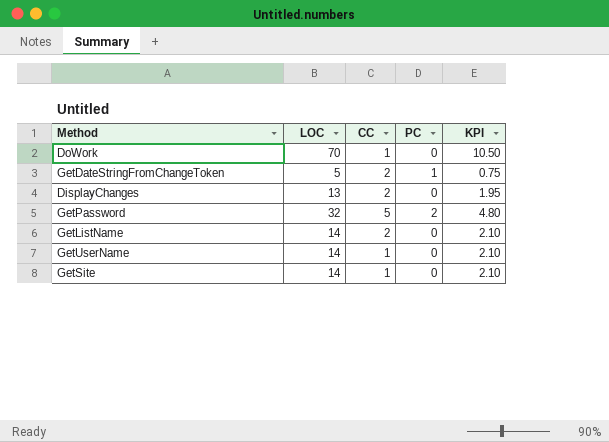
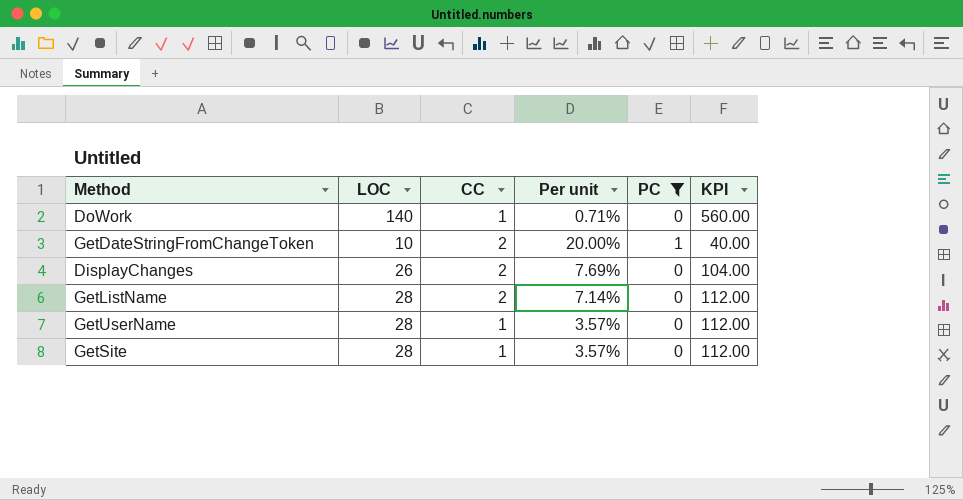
filter: none -> PC != 2
column Per unit | formula: none -> [CC] / [LOC]
column KPI | formula: [LOC] * 0.15 -> [LOC] * 4
DoWork | LOC: 70 -> 140
GetDateStringFromChangeToken | LOC: 5 -> 10
DisplayChanges | LOC: 13 -> 26
GetListName | LOC: 14 -> 28
GetUserName | LOC: 14 -> 28
GetSite | LOC: 14 -> 28

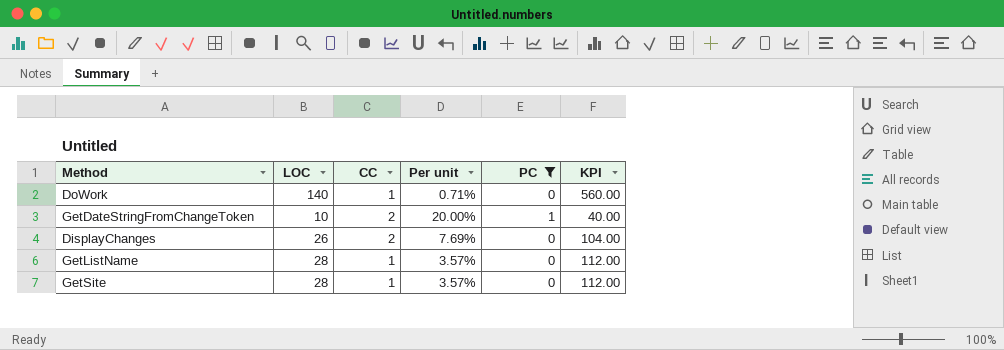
row GetUserName: 28 | 1 | 3.57% | 0 | 112.00 -> none
GetListName | CC: 2 -> 1
GetListName | Per unit: 7.14% -> 3.57%

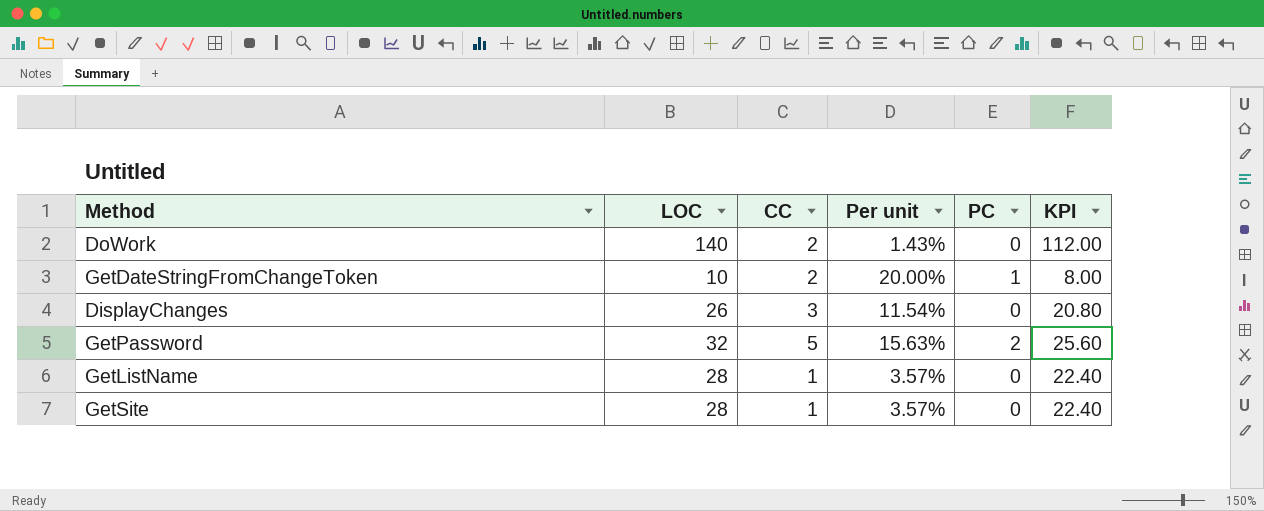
filter: PC != 2 -> none
column KPI | formula: [LOC] * 4 -> [LOC] * 0.8
DoWork | CC: 1 -> 2
DoWork | Per unit: 0.71% -> 1.43%
DisplayChanges | CC: 2 -> 3
DisplayChanges | Per unit: 7.69% -> 11.54%

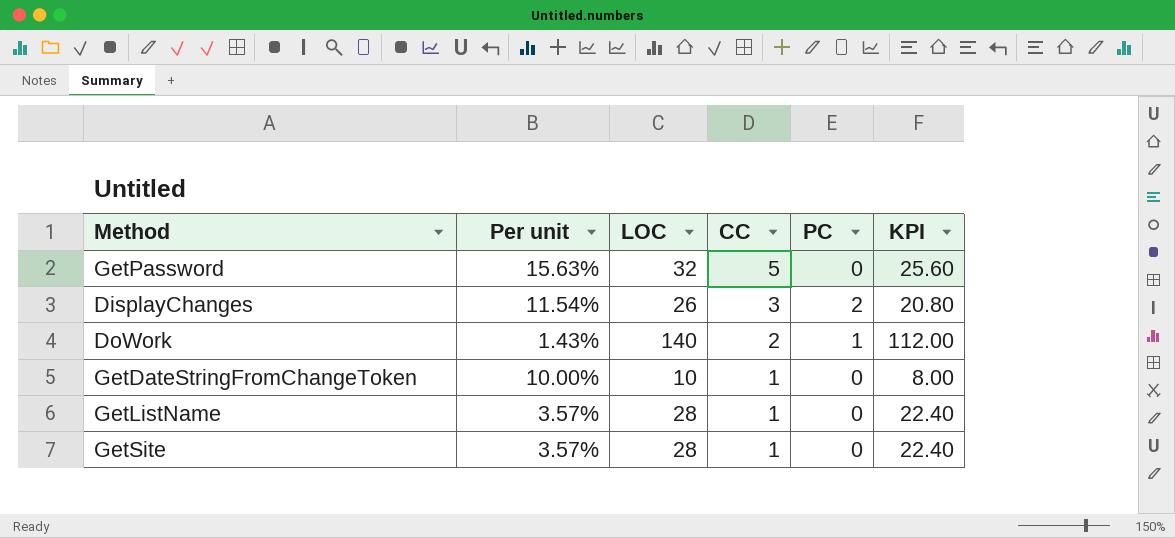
row order: none -> CC descending
column Per unit | position: 4 -> 2
GetPassword | PC: 2 -> 0
DisplayChanges | PC: 0 -> 2
DoWork | PC: 0 -> 1
GetDateStringFromChangeToken | Per unit: 20.00% -> 10.00%
GetDateStringFromChangeToken | CC: 2 -> 1
GetDateStringFromChangeToken | PC: 1 -> 0

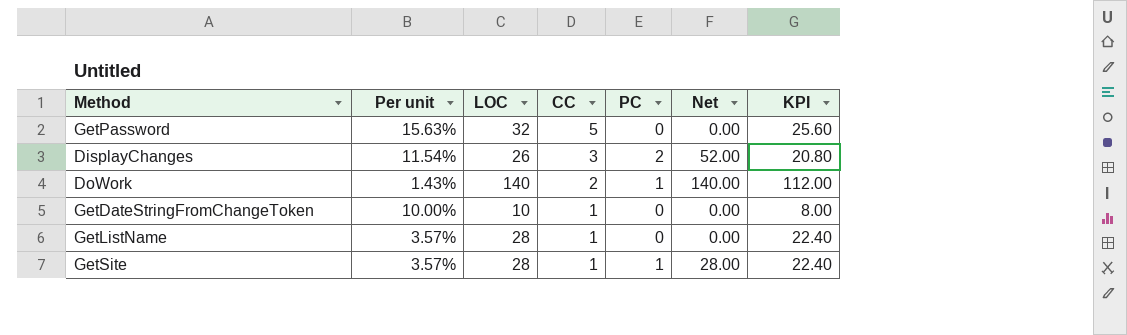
column Net | formula: none -> [LOC] * [PC]
GetSite | PC: 0 -> 1

